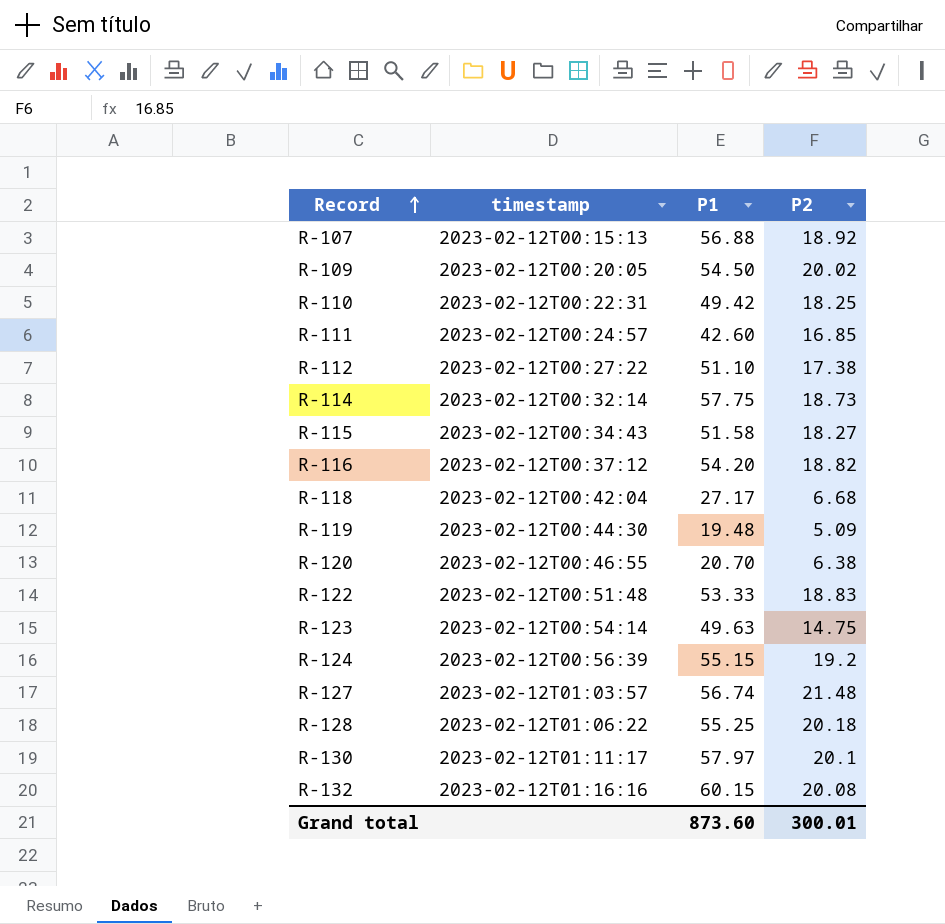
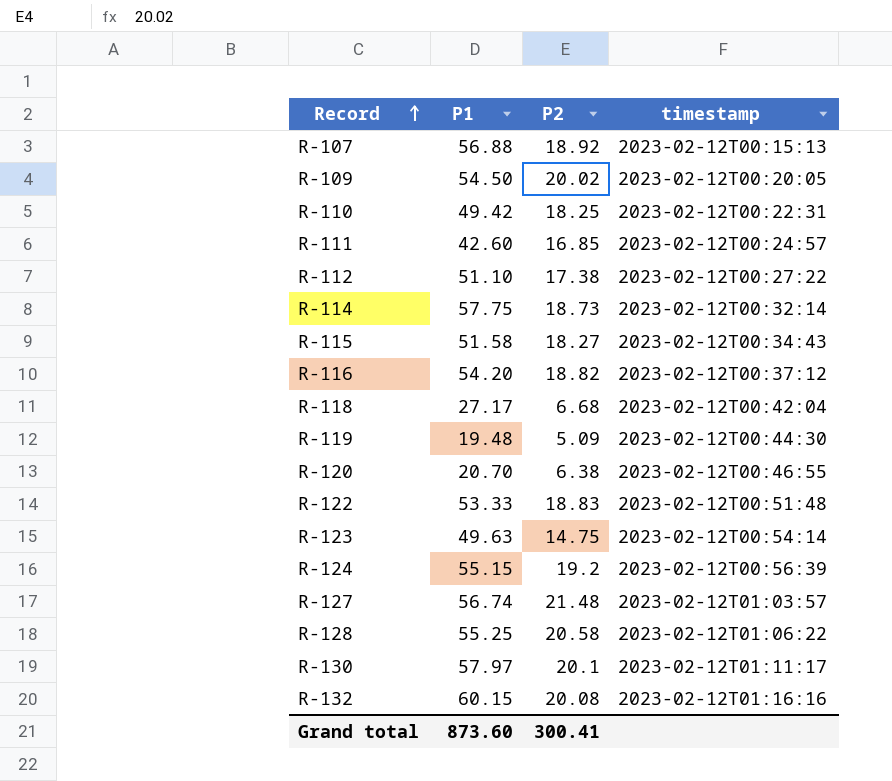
column timestamp | position: 2 -> 4
R-128 | P2: 20.18 -> 20.58
Grand total | P2: 300.01 -> 300.41

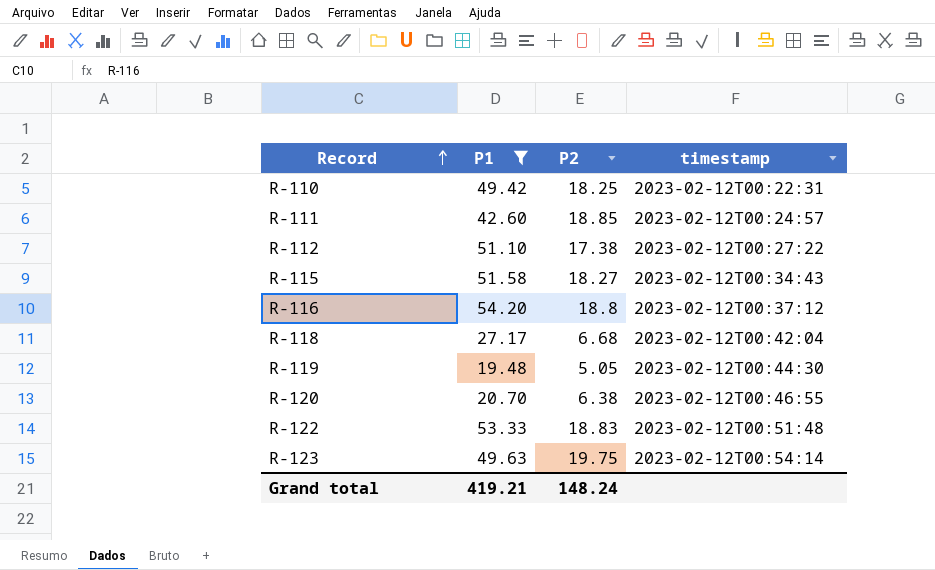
filter: none -> P1 <= 54.20
R-111 | P2: 16.85 -> 18.85
R-116 | P2: 18.82 -> 18.8
R-119 | P2: 5.09 -> 5.05
R-123 | P2: 14.75 -> 19.75
Grand total | P1: 873.60 -> 419.21
Grand total | P2: 300.41 -> 148.24

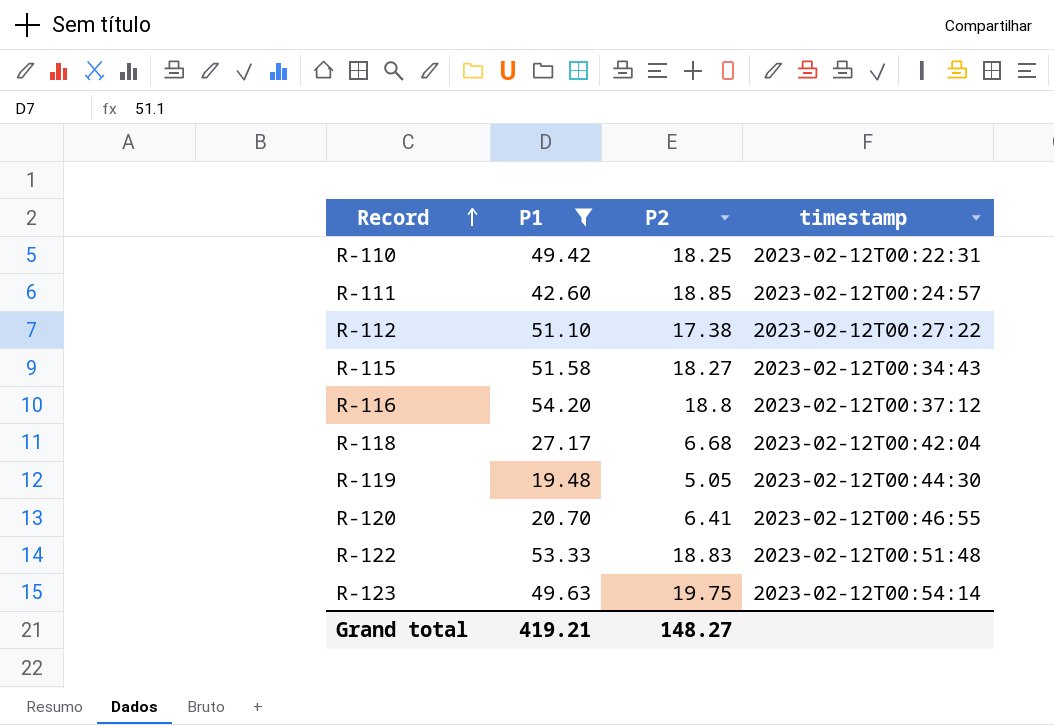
R-120 | P2: 6.38 -> 6.41
Grand total | P2: 148.24 -> 148.27

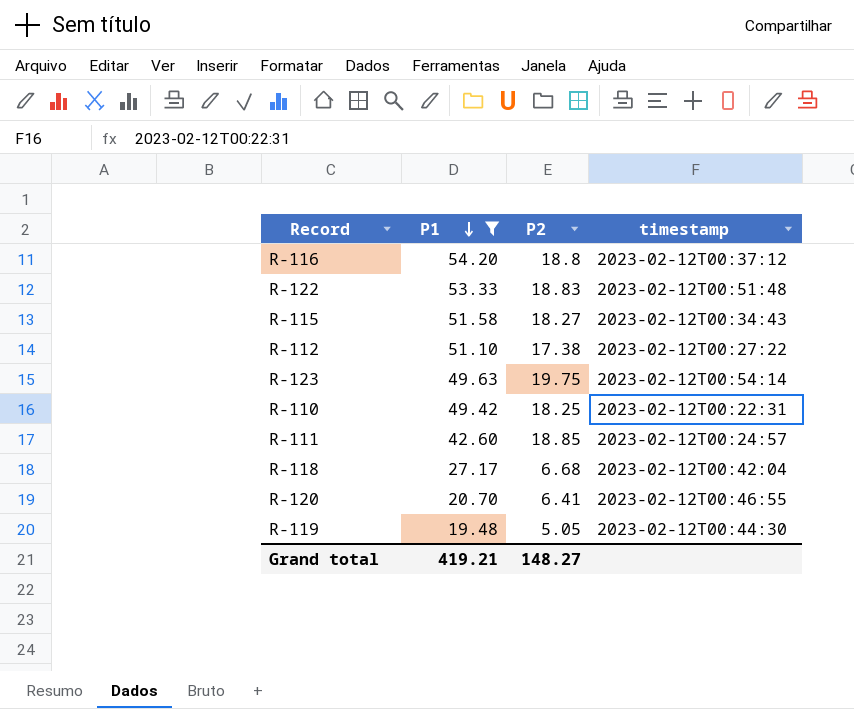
row order: Record ascending -> P1 descending

